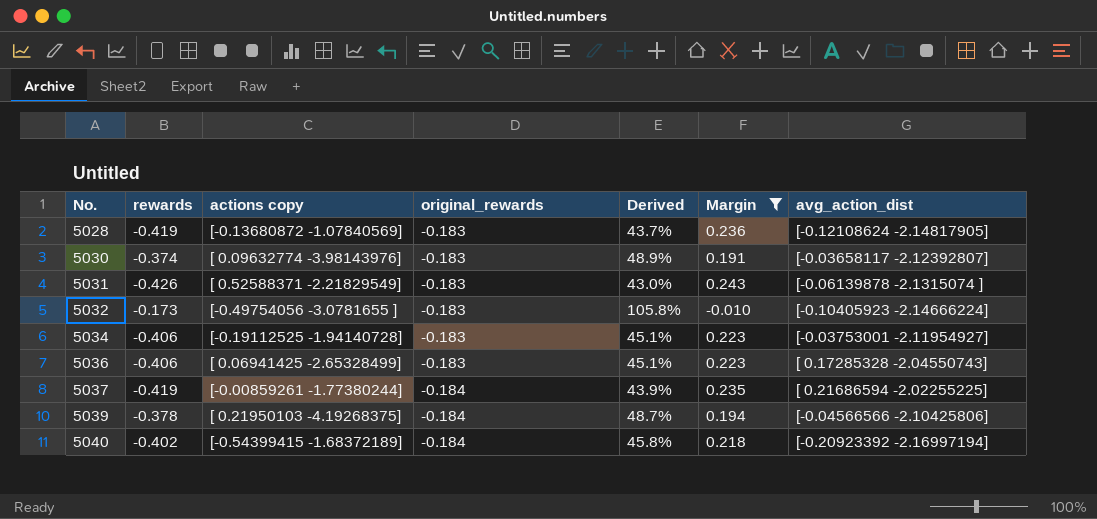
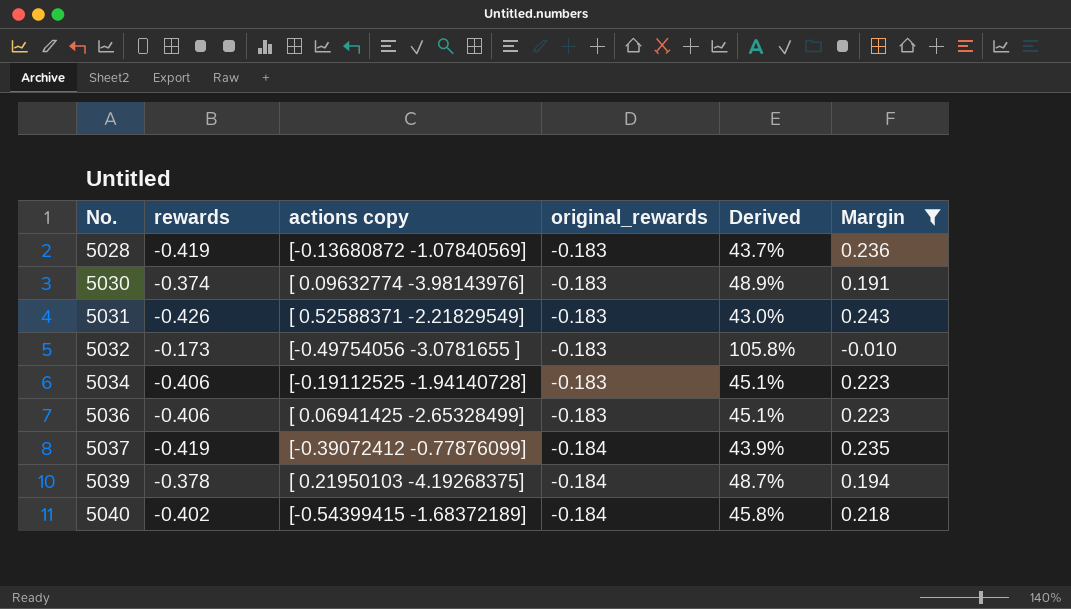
column avg_action_dist | position: 7 -> none
5037 | actions copy: [-0.00859261 -1.77380244] -> [-0.39072412 -0.77876099]

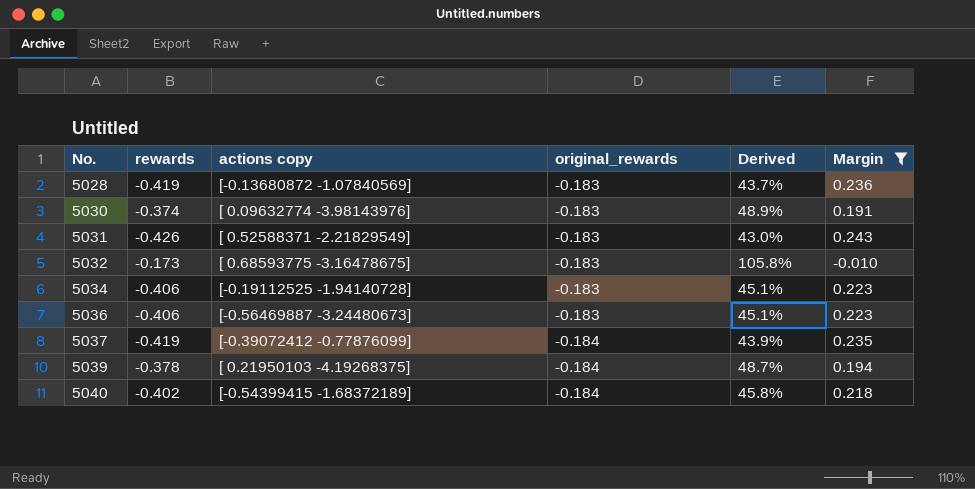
5032 | actions copy: [-0.49754056 -3.0781655 ] -> [ 0.68593775 -3.16478675]
5036 | actions copy: [ 0.06941425 -2.65328499] -> [-0.56469887 -3.24480673]

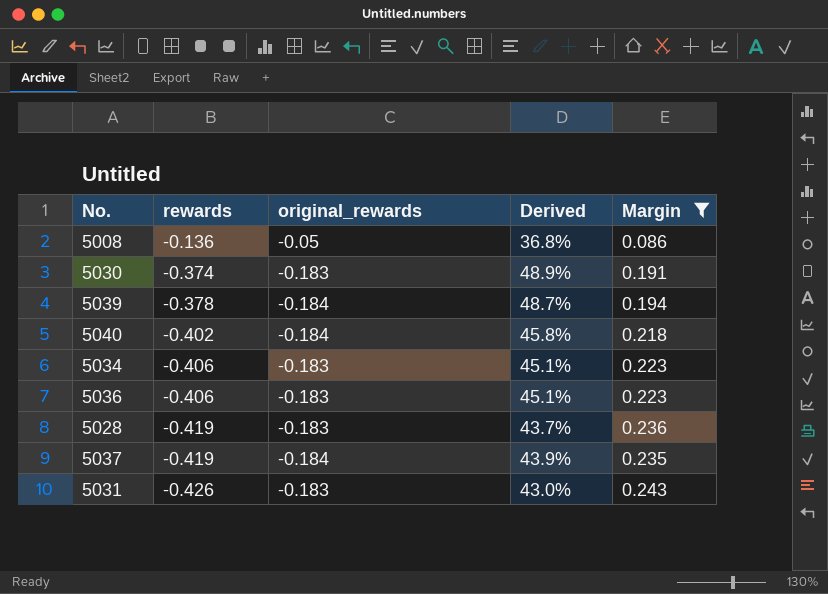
row order: No. ascending -> rewards descending
column actions copy | position: 3 -> none
row 5032: -0.173 | [ 0.68593775 -3.16478675] | -0.183 | 105.8% | -0.010 -> none
row 5008: none -> -0.136 | -0.05 | 36.8% | 0.086

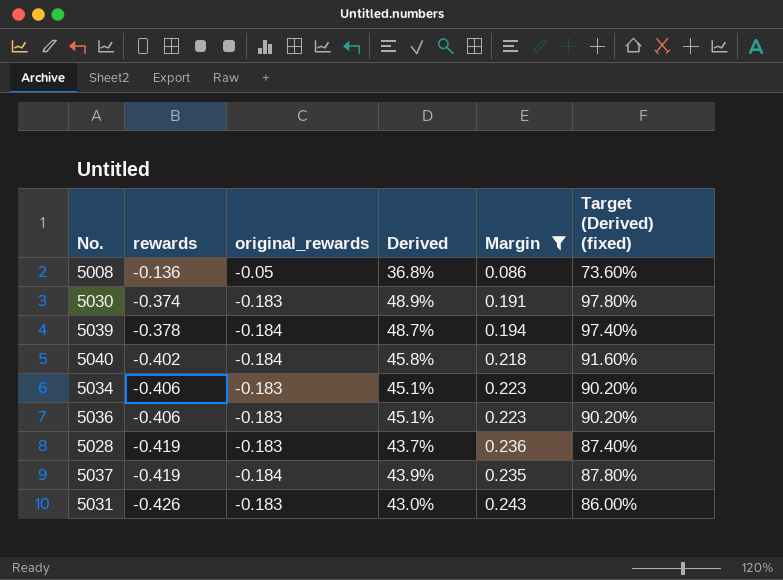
column Target (Derived) (fixed) | formula: none -> [Derived] * 2

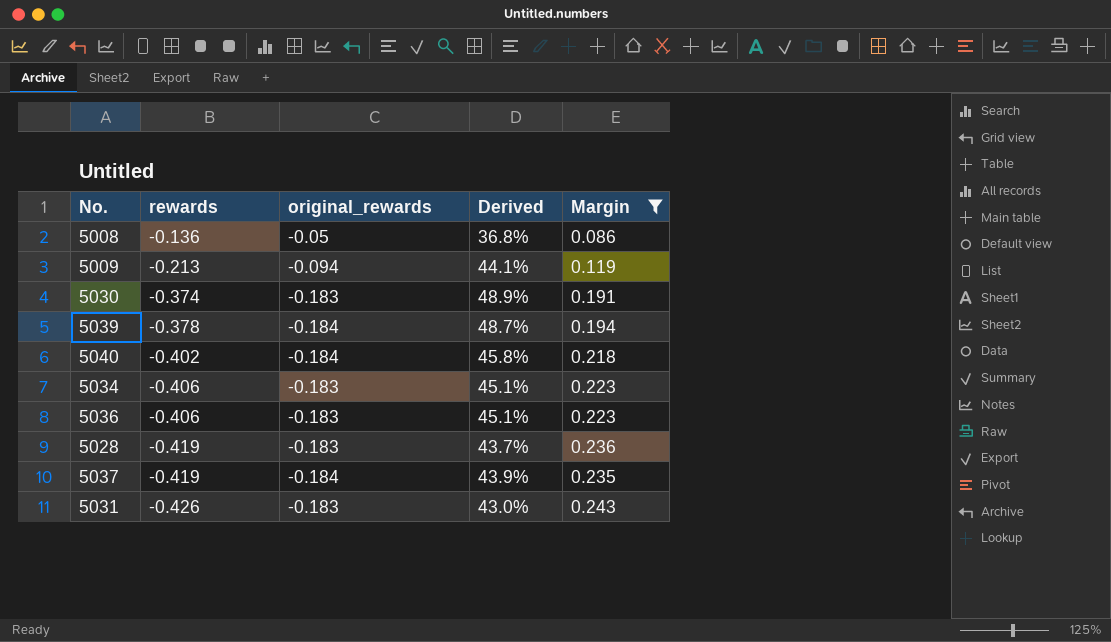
column Target (Derived) (fixed) | formula: [Derived] * 2 -> none
row 5009: none -> -0.213 | -0.094 | 44.1% | 0.119

